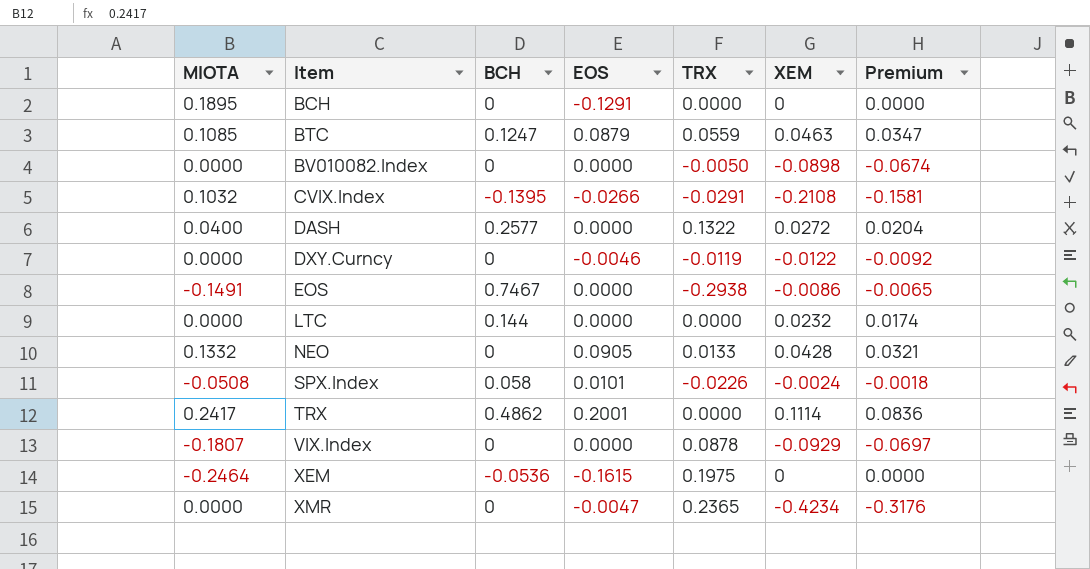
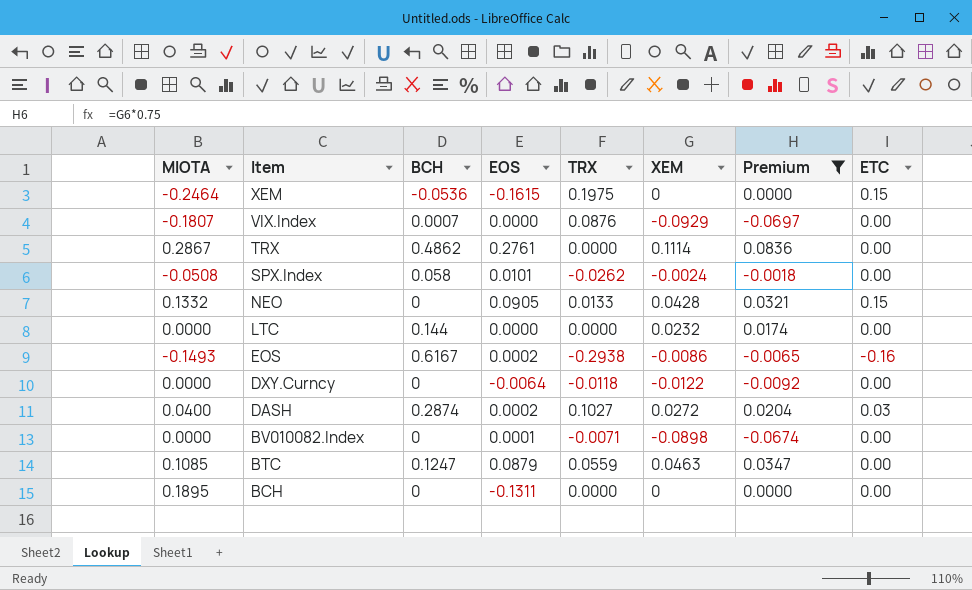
filter: none -> Premium >= -0.0697
row order: Item ascending -> Item descending
column ETC | position: none -> 8
VIX.Index | BCH: 0 -> 0.0007
VIX.Index | TRX: 0.0878 -> 0.0876
TRX | MIOTA: 0.2417 -> 0.2867
TRX | EOS: 0.2001 -> 0.2761
SPX.Index | TRX: -0.0226 -> -0.0262
EOS | MIOTA: -0.1491 -> -0.1493
EOS | BCH: 0.7467 -> 0.6167
EOS | EOS: 0.0000 -> 0.0002
DXY.Curncy | EOS: -0.0046 -> -0.0064
DXY.Curncy | TRX: -0.0119 -> -0.0118
DASH | BCH: 0.2577 -> 0.2874
DASH | EOS: 0.0000 -> 0.0002
DASH | TRX: 0.1322 -> 0.1027
BV010082.Index | EOS: 0.0000 -> 0.0001
BV010082.Index | TRX: -0.0050 -> -0.0071
BCH | EOS: -0.1291 -> -0.1311

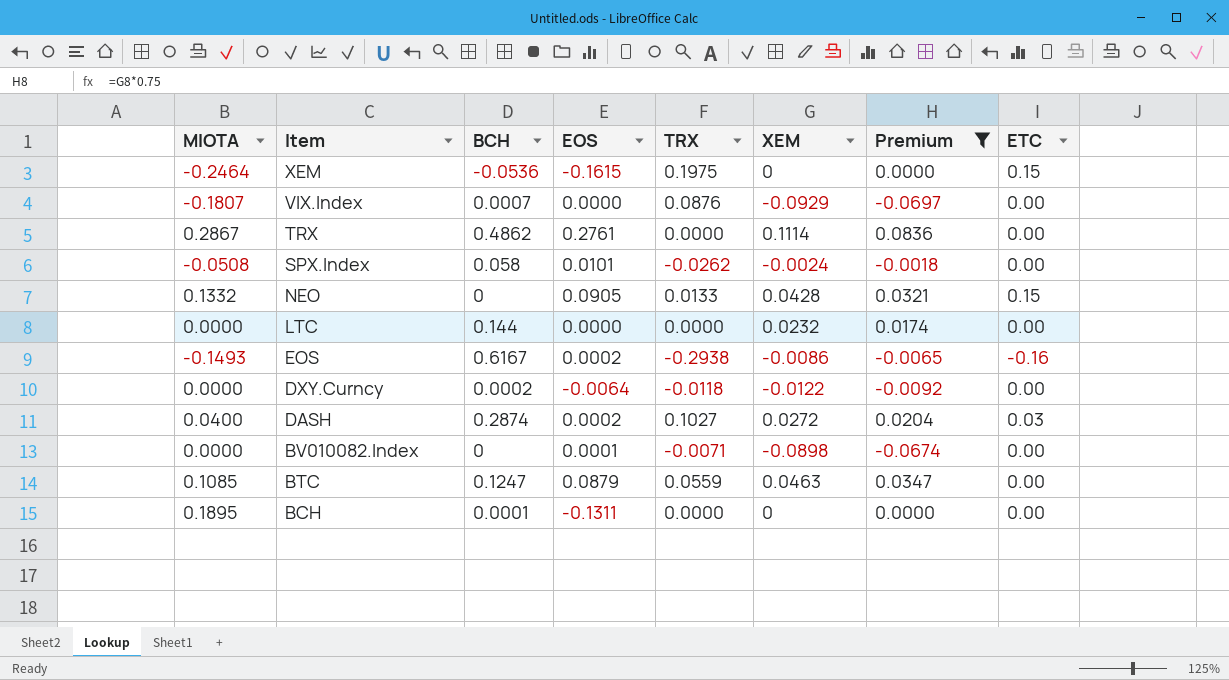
DXY.Curncy | BCH: 0 -> 0.0002
BCH | BCH: 0 -> 0.0001

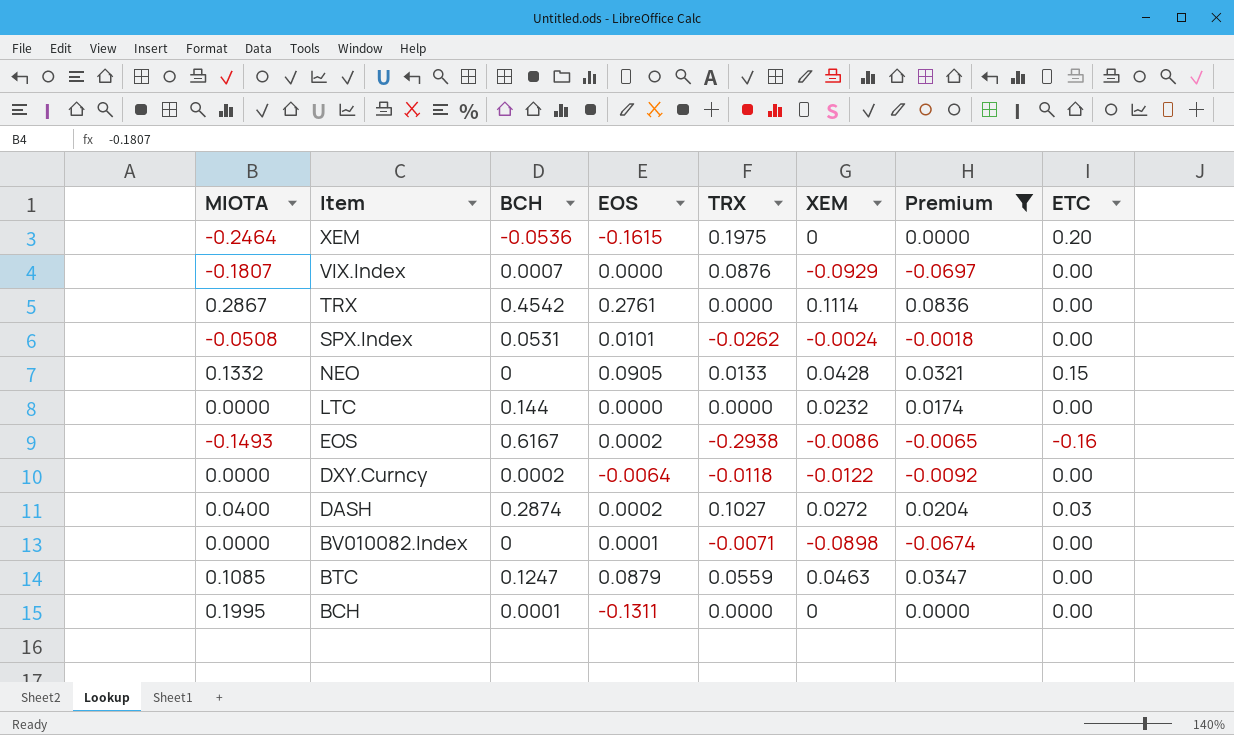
XEM | ETC: 0.15 -> 0.20
TRX | BCH: 0.4862 -> 0.4542
SPX.Index | BCH: 0.058 -> 0.0531
BCH | MIOTA: 0.1895 -> 0.1995

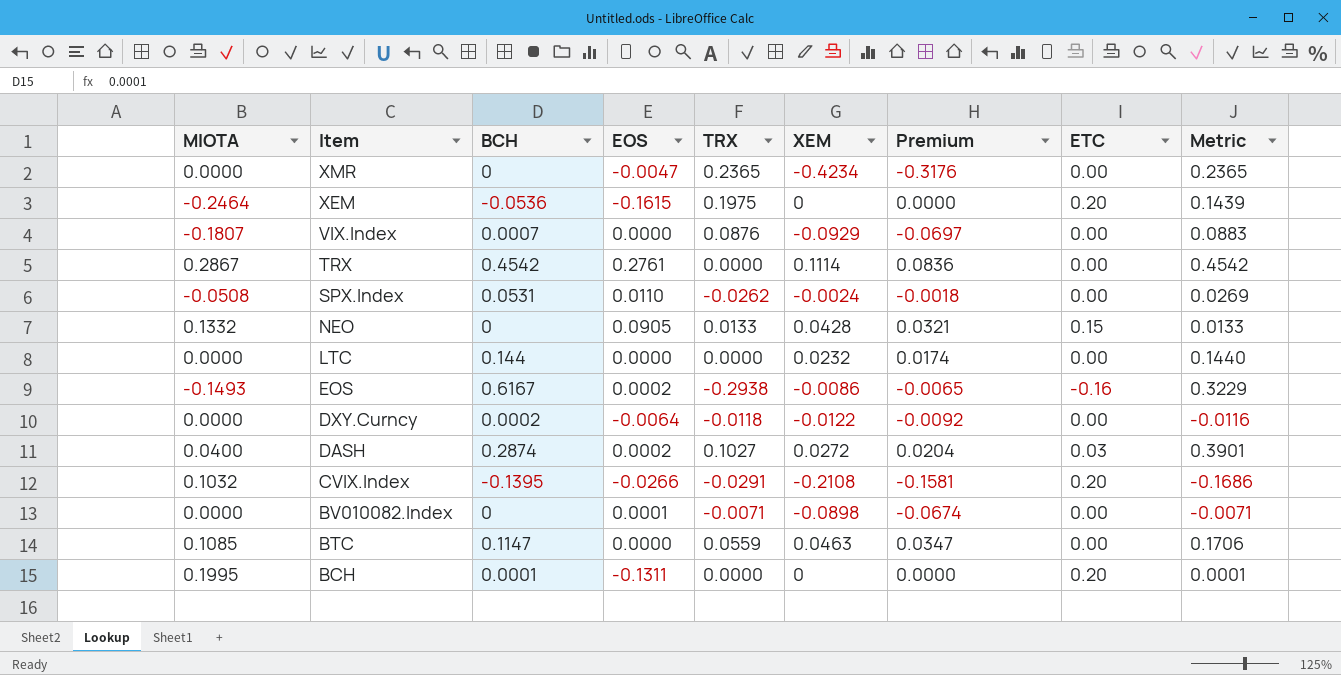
filter: Premium >= -0.0697 -> none
column Metric | formula: none -> [BCH] + [TRX]
SPX.Index | EOS: 0.0101 -> 0.0110
BTC | BCH: 0.1247 -> 0.1147
BTC | EOS: 0.0879 -> 0.0000
BCH | ETC: 0.00 -> 0.20

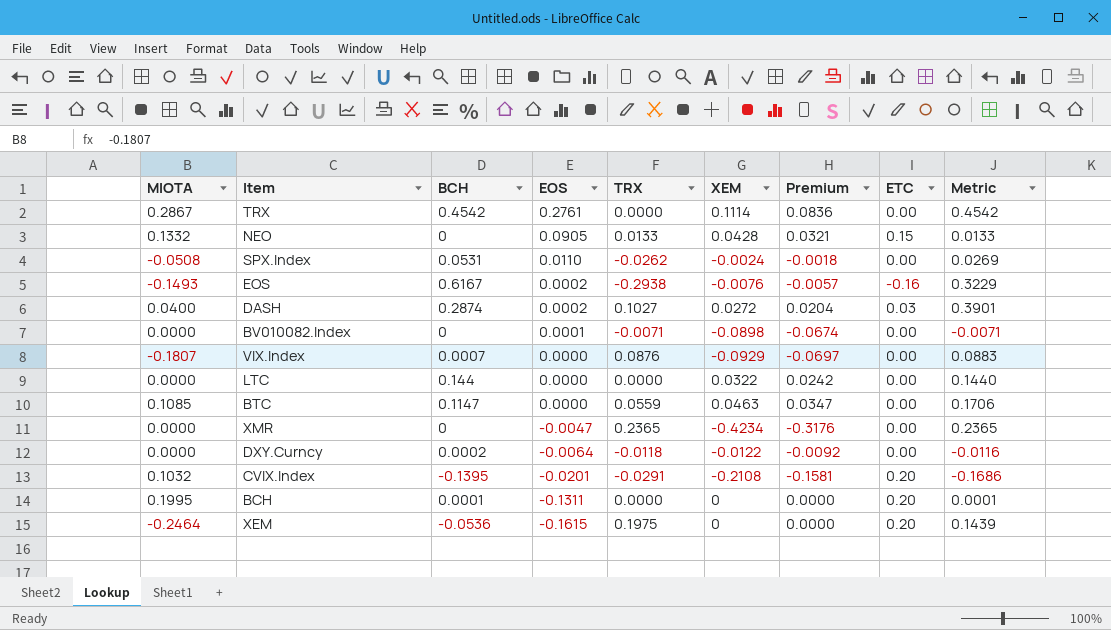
row order: Item descending -> EOS descending
EOS | XEM: -0.0086 -> -0.0076
EOS | Premium: -0.0065 -> -0.0057
LTC | XEM: 0.0232 -> 0.0322
LTC | Premium: 0.0174 -> 0.0242
CVIX.Index | EOS: -0.0266 -> -0.0201

